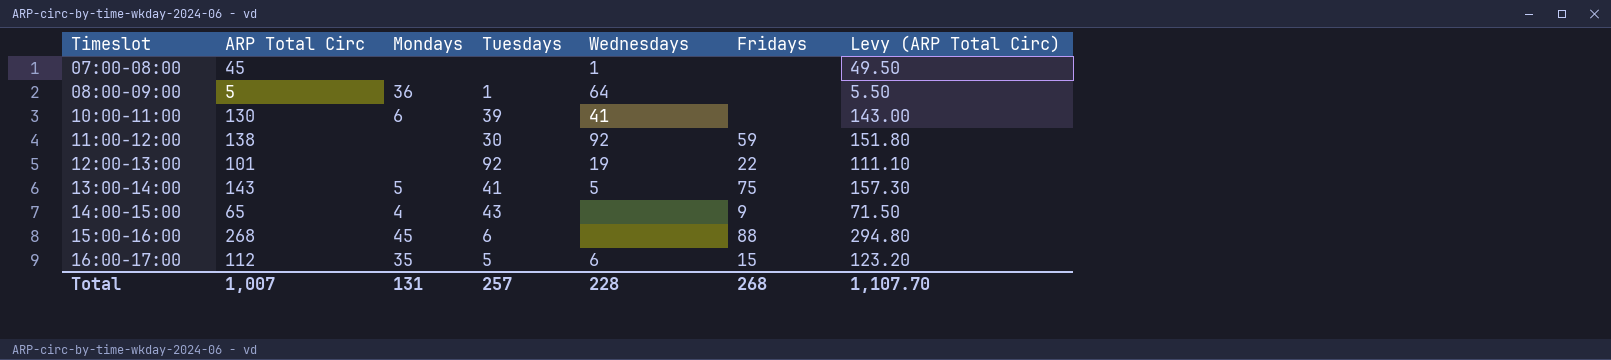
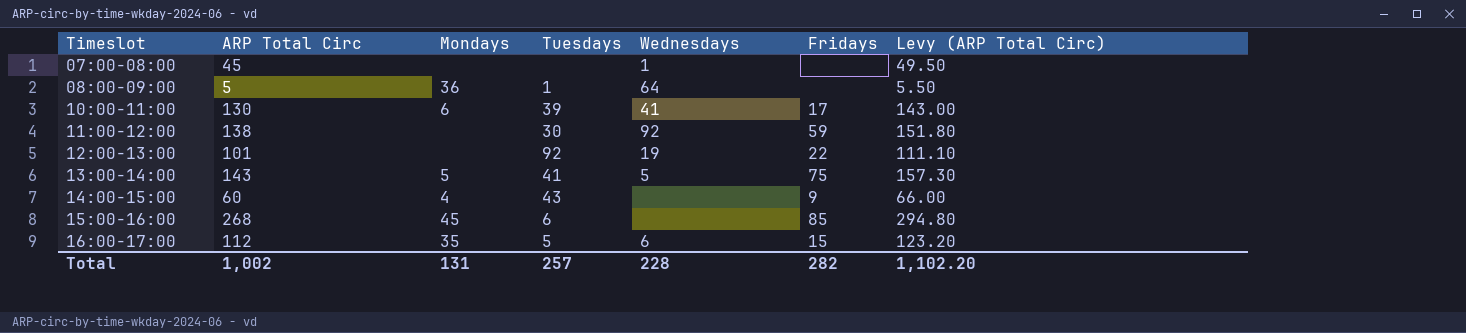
10:00-11:00 | Fridays: none -> 17
14:00-15:00 | ARP Total Circ: 65 -> 60
14:00-15:00 | Levy (ARP Total Circ): 71.50 -> 66.00
15:00-16:00 | Fridays: 88 -> 85
Total | ARP Total Circ: 1,007 -> 1,002
Total | Fridays: 268 -> 282
Total | Levy (ARP Total Circ): 1,107.70 -> 1,102.20

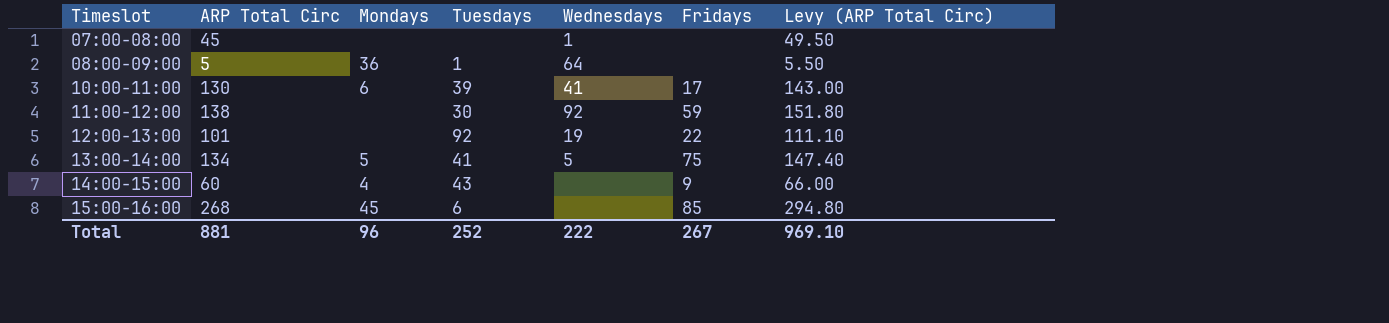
row 16:00-17:00: 112 | 35 | 5 | 6 | 15 | 123.20 -> none
13:00-14:00 | ARP Total Circ: 143 -> 134
13:00-14:00 | Levy (ARP Total Circ): 157.30 -> 147.40
Total | ARP Total Circ: 1,002 -> 881
Total | Mondays: 131 -> 96
Total | Tuesdays: 257 -> 252
Total | Wednesdays: 228 -> 222
Total | Fridays: 282 -> 267
Total | Levy (ARP Total Circ): 1,102.20 -> 969.10

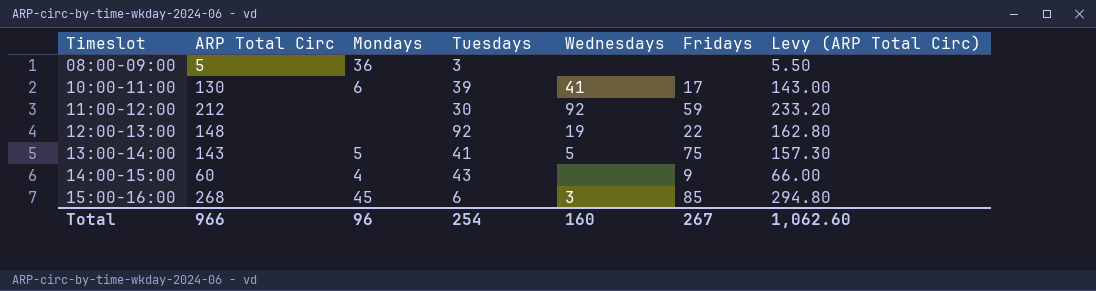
row 07:00-08:00: 45 | none | none | 1 | none | 49.50 -> none
08:00-09:00 | Tuesdays: 1 -> 3
08:00-09:00 | Wednesdays: 64 -> none
11:00-12:00 | ARP Total Circ: 138 -> 212
11:00-12:00 | Levy (ARP Total Circ): 151.80 -> 233.20
12:00-13:00 | ARP Total Circ: 101 -> 148
12:00-13:00 | Levy (ARP Total Circ): 111.10 -> 162.80
13:00-14:00 | ARP Total Circ: 134 -> 143
13:00-14:00 | Levy (ARP Total Circ): 147.40 -> 157.30
15:00-16:00 | Wednesdays: none -> 3
Total | ARP Total Circ: 881 -> 966
Total | Tuesdays: 252 -> 254
Total | Wednesdays: 222 -> 160
Total | Levy (ARP Total Circ): 969.10 -> 1,062.60

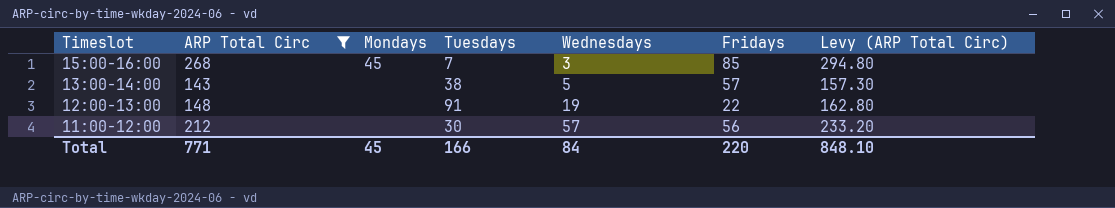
filter: none -> ARP Total Circ >= 143
row order: Timeslot ascending -> Timeslot descending
15:00-16:00 | Tuesdays: 6 -> 7
13:00-14:00 | Mondays: 5 -> none
13:00-14:00 | Tuesdays: 41 -> 38
13:00-14:00 | Fridays: 75 -> 57
12:00-13:00 | Tuesdays: 92 -> 91
11:00-12:00 | Wednesdays: 92 -> 57
11:00-12:00 | Fridays: 59 -> 56
Total | ARP Total Circ: 966 -> 771
Total | Mondays: 96 -> 45
Total | Tuesdays: 254 -> 166
Total | Wednesdays: 160 -> 84
Total | Fridays: 267 -> 220
Total | Levy (ARP Total Circ): 1,062.60 -> 848.10

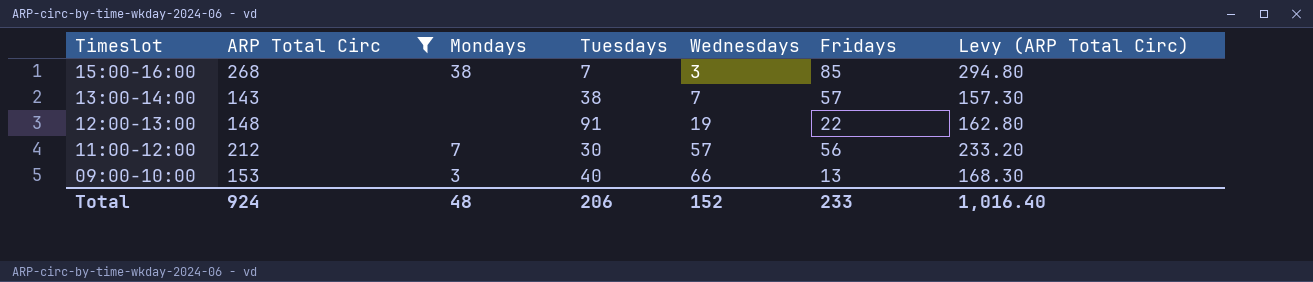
15:00-16:00 | Mondays: 45 -> 38
13:00-14:00 | Wednesdays: 5 -> 7
11:00-12:00 | Mondays: none -> 7
row 09:00-10:00: none -> 153 | 3 | 40 | 66 | 13 | 168.30
Total | ARP Total Circ: 771 -> 924
Total | Mondays: 45 -> 48
Total | Tuesdays: 166 -> 206
Total | Wednesdays: 84 -> 152
Total | Fridays: 220 -> 233
Total | Levy (ARP Total Circ): 848.10 -> 1,016.40

